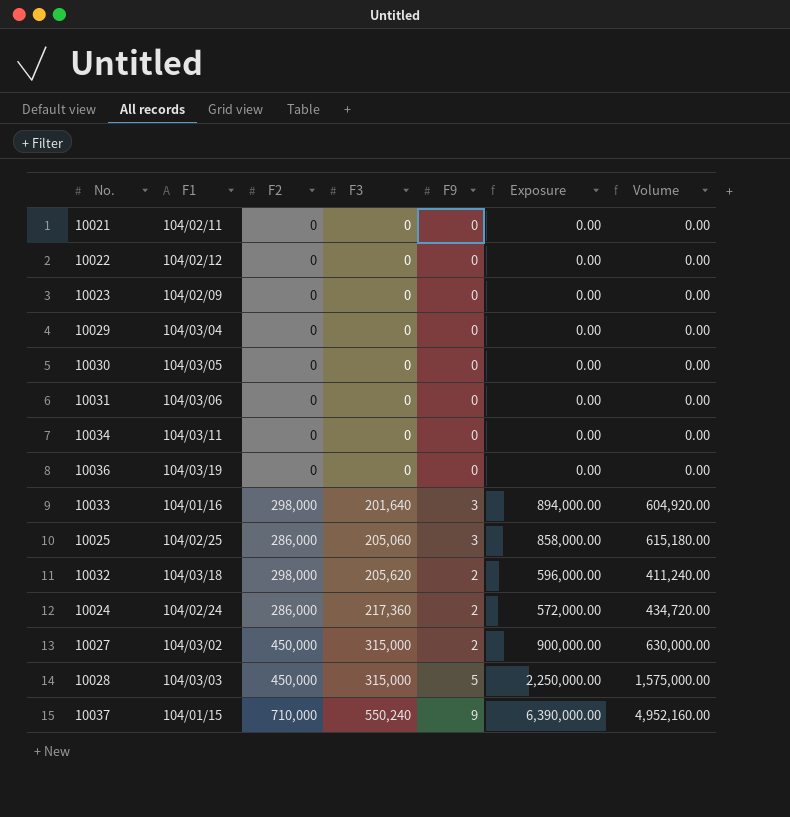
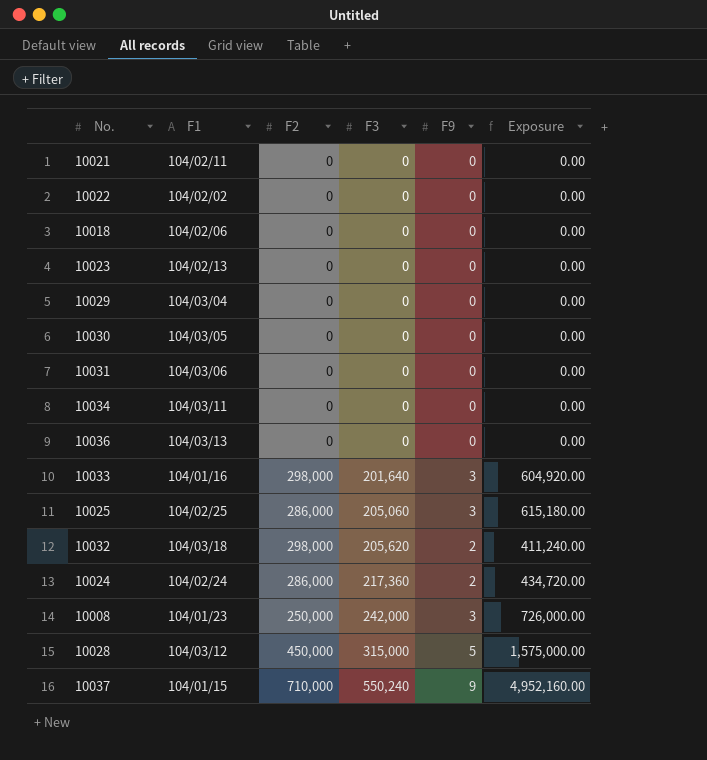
column Volume | formula: [F3] * [F9] -> none
column Exposure | formula: [F2] * [F9] -> [F3] * [F9]
row 10027: 104/03/02 | 450,000 | 315,000 | 2 | 900,000.00 | 630,000.00 -> none
10022 | F1: 104/02/12 -> 104/02/02
row 10018: none -> 104/02/06 | 0 | 0 | 0 | 0.00
10023 | F1: 104/02/09 -> 104/02/13
10036 | F1: 104/03/19 -> 104/03/13
row 10008: none -> 104/01/23 | 250,000 | 242,000 | 3 | 726,000.00
10028 | F1: 104/03/03 -> 104/03/12

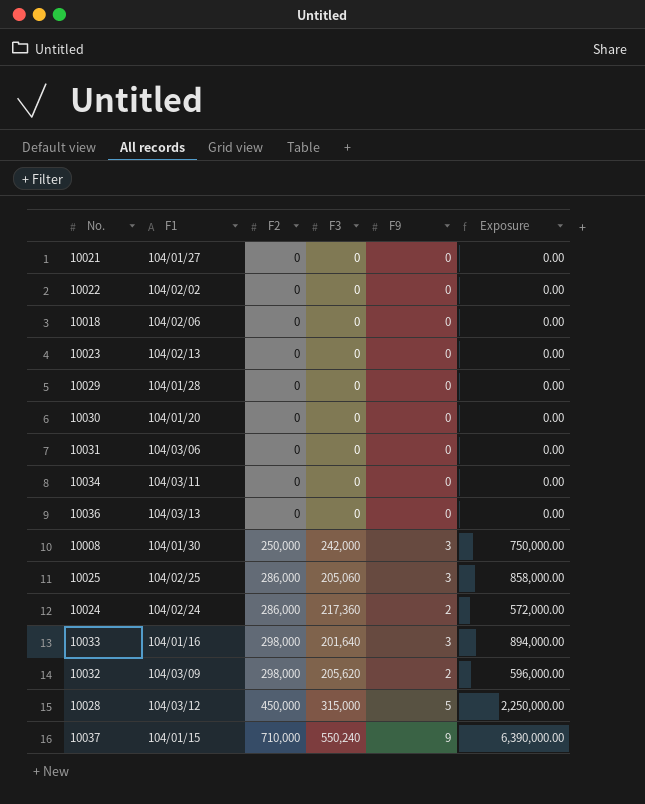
row order: F3 ascending -> F2 ascending
column Exposure | formula: [F3] * [F9] -> [F2] * [F9]
10021 | F1: 104/02/11 -> 104/01/27
10029 | F1: 104/03/04 -> 104/01/28
10030 | F1: 104/03/05 -> 104/01/20
10008 | F1: 104/01/23 -> 104/01/30
10032 | F1: 104/03/18 -> 104/03/09

